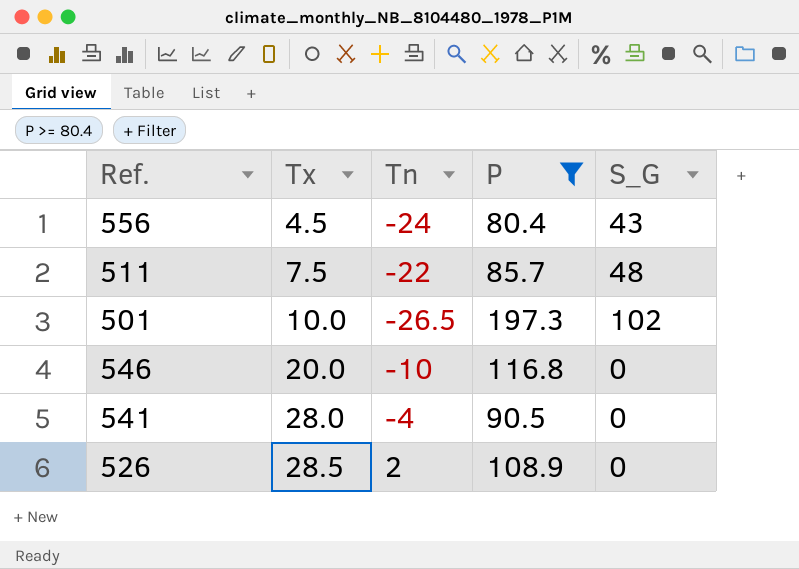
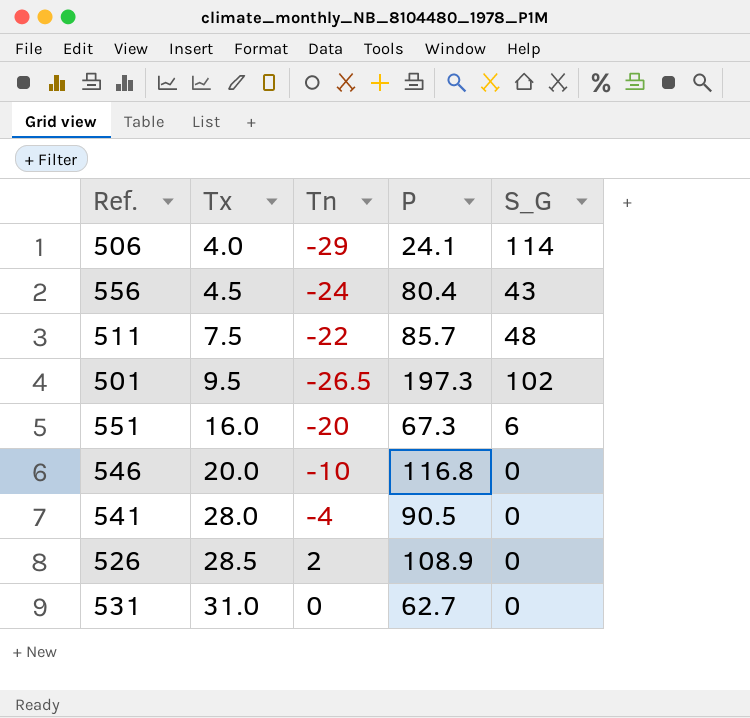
filter: P >= 80.4 -> none
501 | Tx: 10.0 -> 9.5

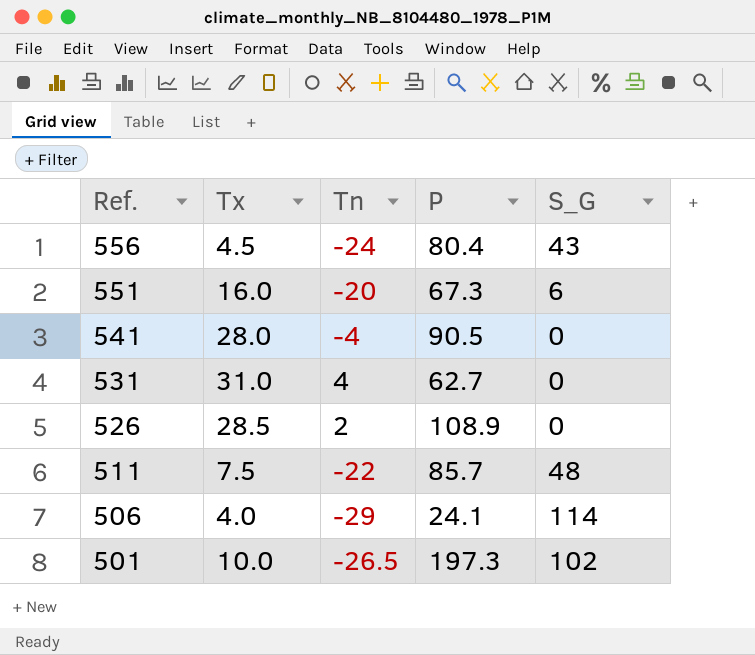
row order: Tx ascending -> Ref. descending
row 546: 20.0 | -10 | 116.8 | 0 -> none
531 | Tn: 0 -> 4
501 | Tx: 9.5 -> 10.0

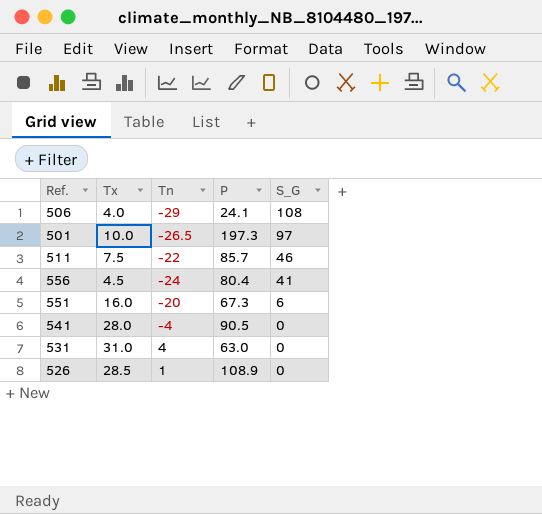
row order: Ref. descending -> S_G descending
506 | S_G: 114 -> 108
501 | S_G: 102 -> 97
511 | S_G: 48 -> 46
556 | S_G: 43 -> 41
531 | P: 62.7 -> 63.0
526 | Tn: 2 -> 1

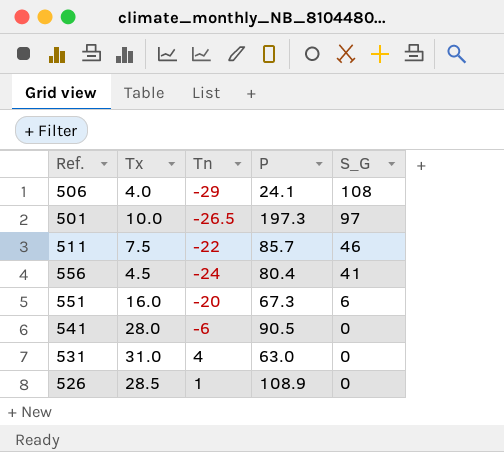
541 | Tn: -4 -> -6

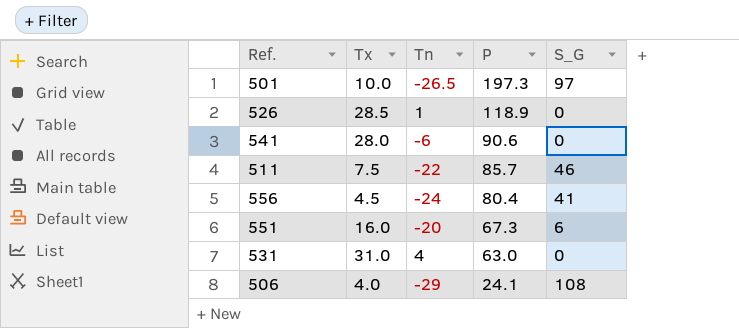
row order: S_G descending -> P descending
526 | P: 108.9 -> 118.9
541 | P: 90.5 -> 90.6

